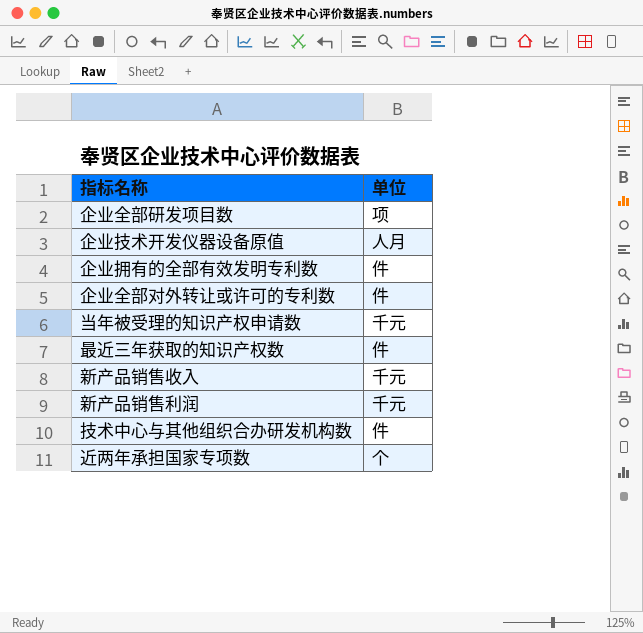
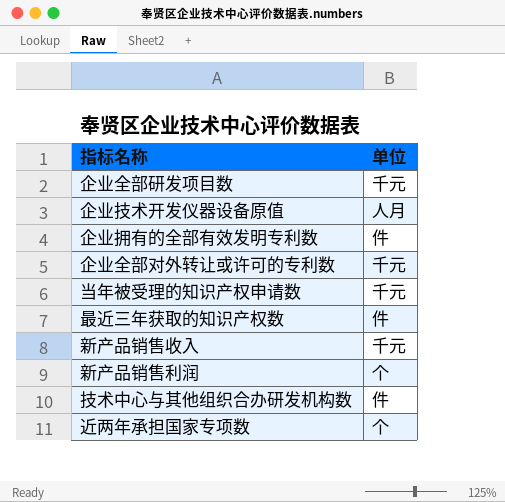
企业全部研发项目数 | 单位: 项 -> 千元
企业全部对外转让或许可的专利数 | 单位: 件 -> 千元
新产品销售利润 | 单位: 千元 -> 个

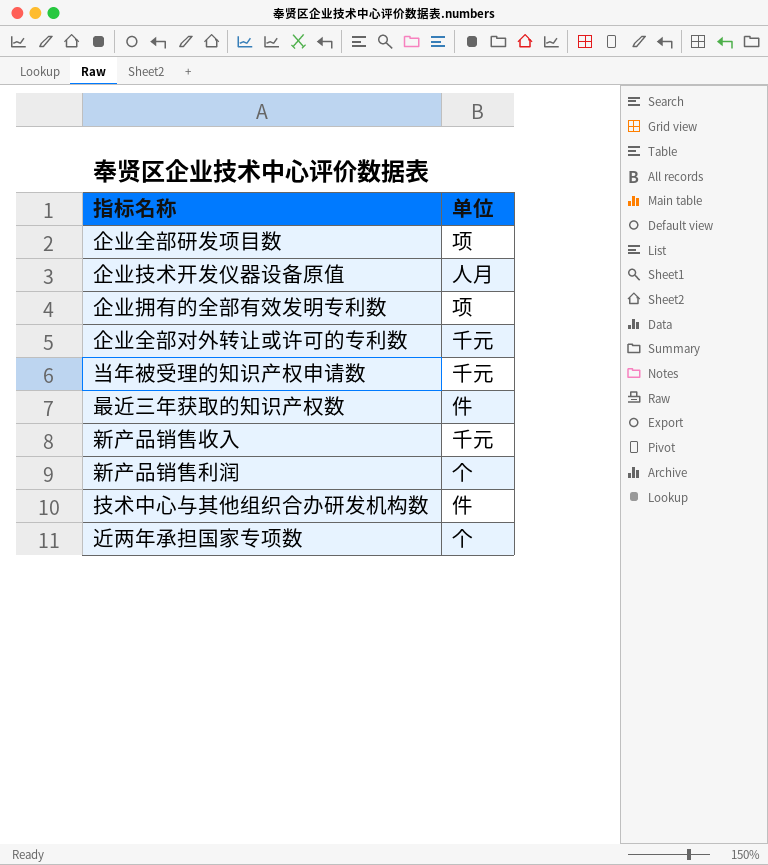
企业全部研发项目数 | 单位: 千元 -> 项
企业拥有的全部有效发明专利数 | 单位: 件 -> 项

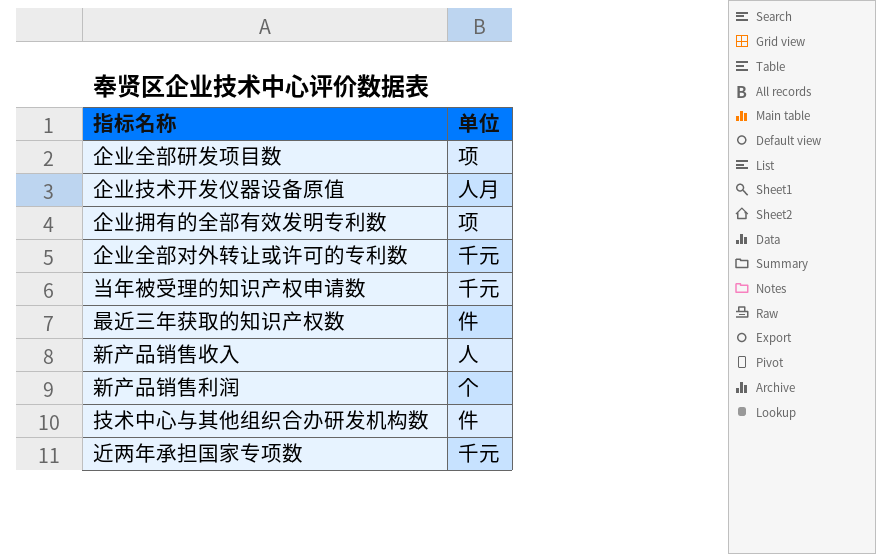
新产品销售收入 | 单位: 千元 -> 人
近两年承担国家专项数 | 单位: 个 -> 千元

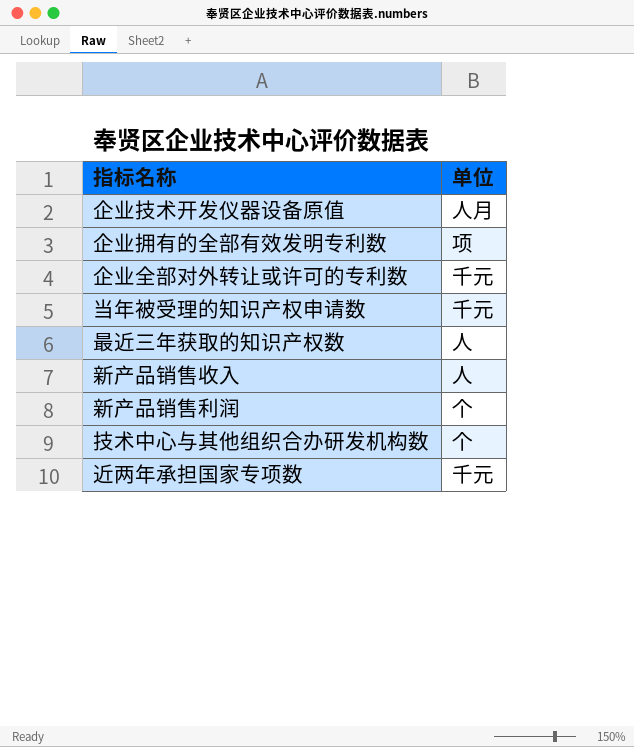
row 企业全部研发项目数: 项 -> none
最近三年获取的知识产权数 | 单位: 件 -> 人
技术中心与其他组织合办研发机构数 | 单位: 件 -> 个

